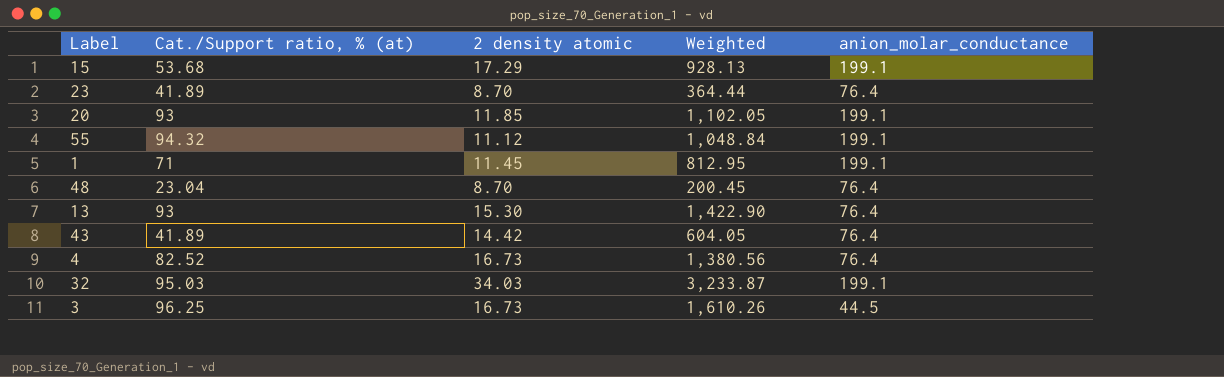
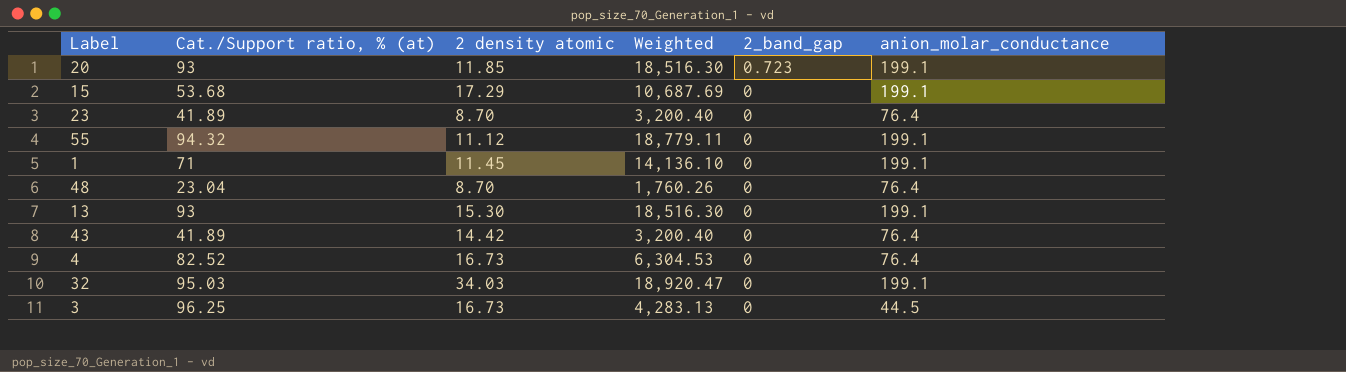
row order: none -> 2_band_gap descending
column Weighted | formula: [Cat./Support ratio, % (at)] * [2 density atomic] -> [Cat./Support ratio, % (at)] * [anion_molar_conductance]
column 2_band_gap | position: none -> 5
13 | anion_molar_conductance: 76.4 -> 199.1

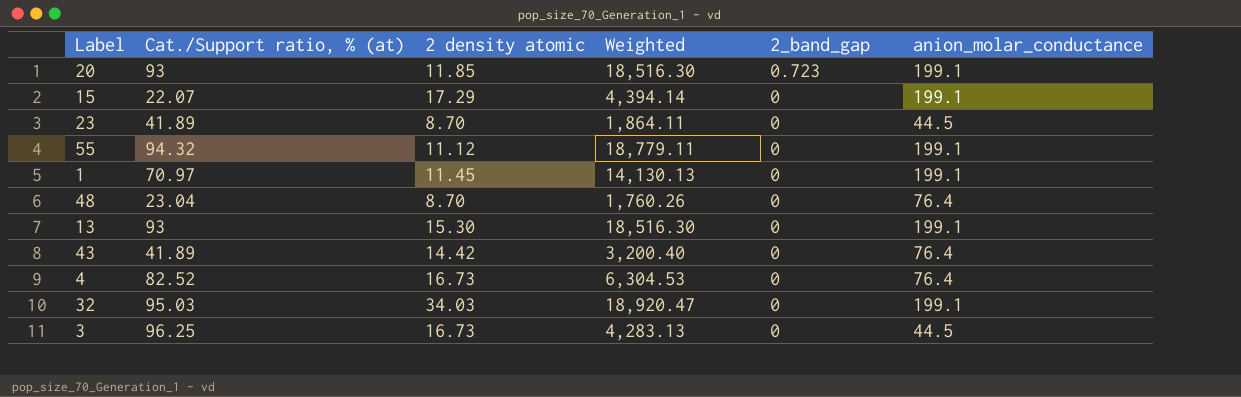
15 | Cat./Support ratio, % (at): 53.68 -> 22.07
15 | Weighted: 10,687.69 -> 4,394.14
23 | Weighted: 3,200.40 -> 1,864.11
23 | anion_molar_conductance: 76.4 -> 44.5
1 | Cat./Support ratio, % (at): 71 -> 70.97
1 | Weighted: 14,136.10 -> 14,130.13

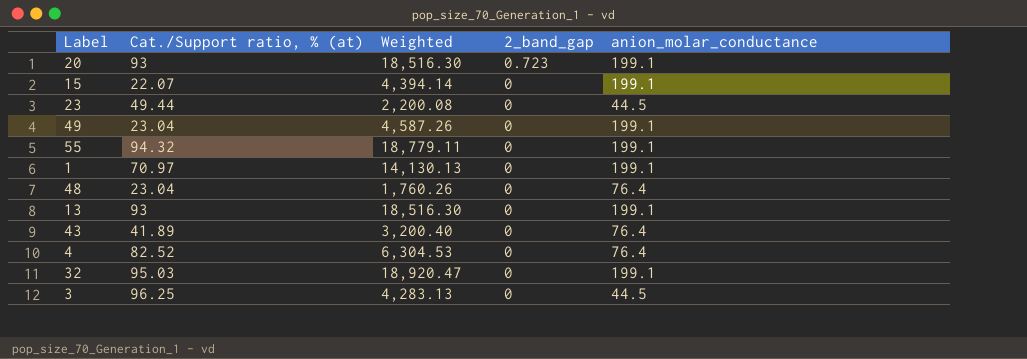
column 2 density atomic | position: 3 -> none
23 | Cat./Support ratio, % (at): 41.89 -> 49.44
23 | Weighted: 1,864.11 -> 2,200.08
row 49: none -> 23.04 | 4,587.26 | 0 | 199.1

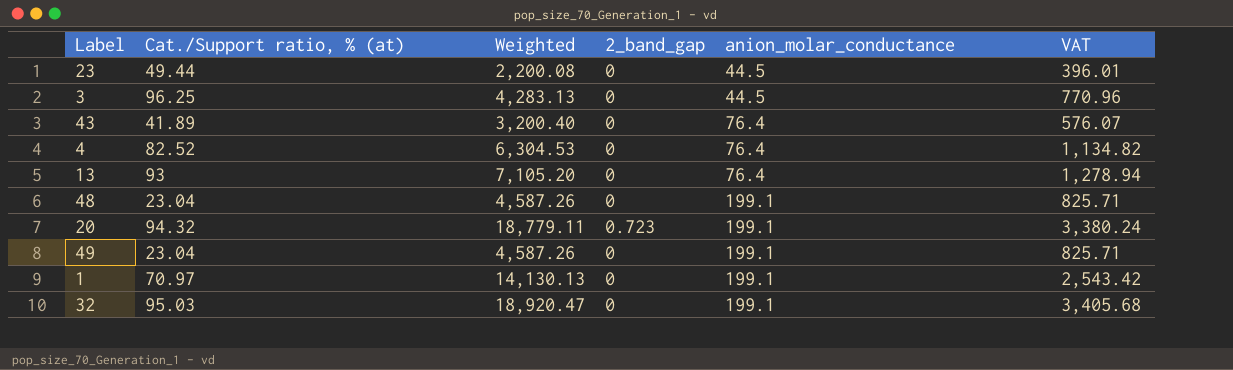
row order: 2_band_gap descending -> anion_molar_conductance ascending
column VAT | formula: none -> [Weighted] * 0.18
row 15: 22.07 | 4,394.14 | 0 | 199.1 -> none
row 55: 94.32 | 18,779.11 | 0 | 199.1 -> none
13 | Weighted: 18,516.30 -> 7,105.20
13 | anion_molar_conductance: 199.1 -> 76.4
48 | Weighted: 1,760.26 -> 4,587.26
48 | anion_molar_conductance: 76.4 -> 199.1
20 | Cat./Support ratio, % (at): 93 -> 94.32
20 | Weighted: 18,516.30 -> 18,779.11

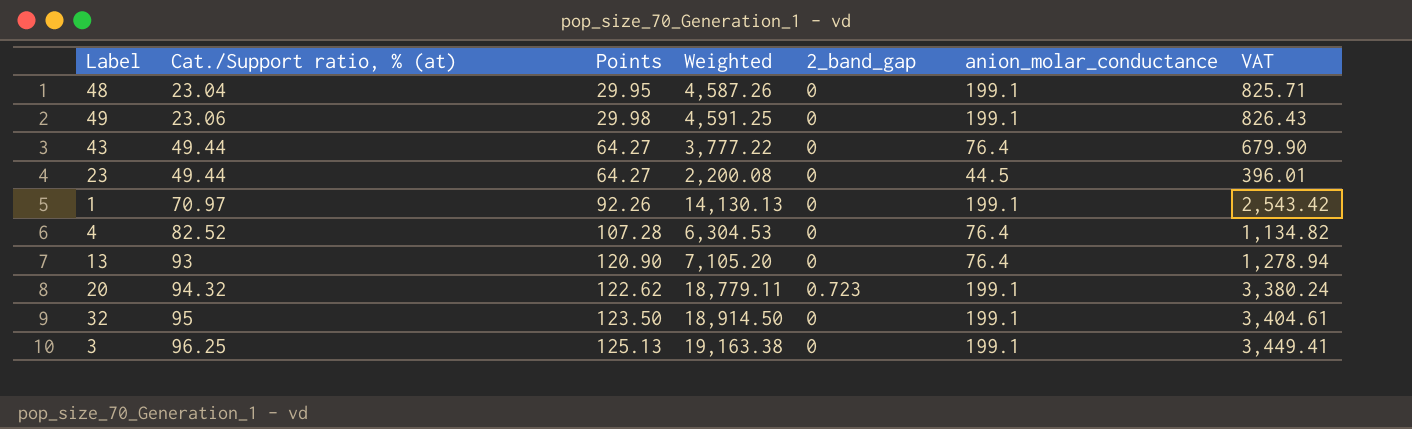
row order: anion_molar_conductance ascending -> Cat./Support ratio, % (at) ascending
column Points | formula: none -> [Cat./Support ratio, % (at)] * 1.3
49 | Cat./Support ratio, % (at): 23.04 -> 23.06
49 | Weighted: 4,587.26 -> 4,591.25
49 | VAT: 825.71 -> 826.43
43 | Cat./Support ratio, % (at): 41.89 -> 49.44
43 | Weighted: 3,200.40 -> 3,777.22
43 | VAT: 576.07 -> 679.90
32 | Cat./Support ratio, % (at): 95.03 -> 95
32 | Weighted: 18,920.47 -> 18,914.50
32 | VAT: 3,405.68 -> 3,404.61
3 | Weighted: 4,283.13 -> 19,163.38
3 | anion_molar_conductance: 44.5 -> 199.1
3 | VAT: 770.96 -> 3,449.41

